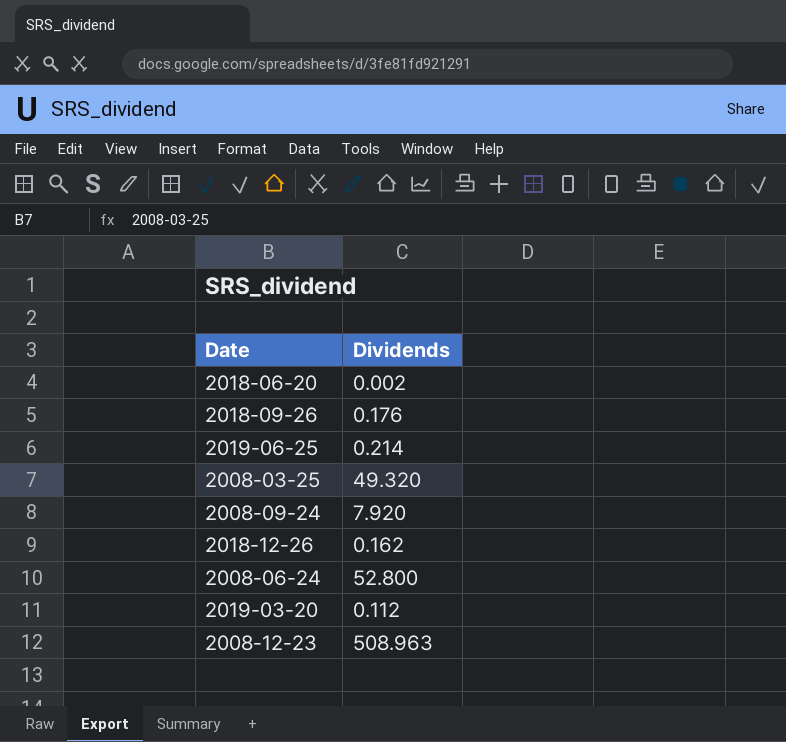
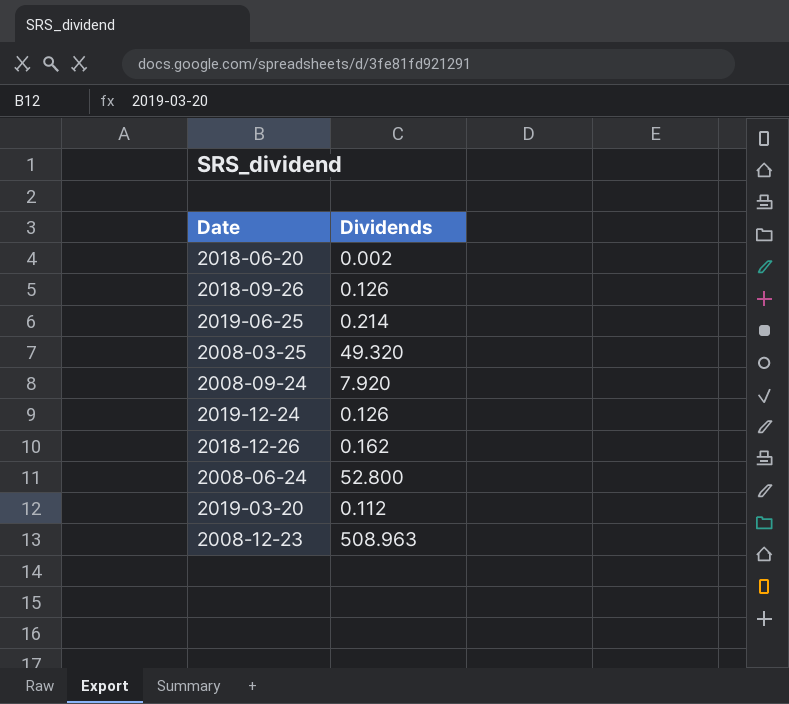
2018-09-26 | Dividends: 0.176 -> 0.126
row 2019-12-24: none -> 0.126

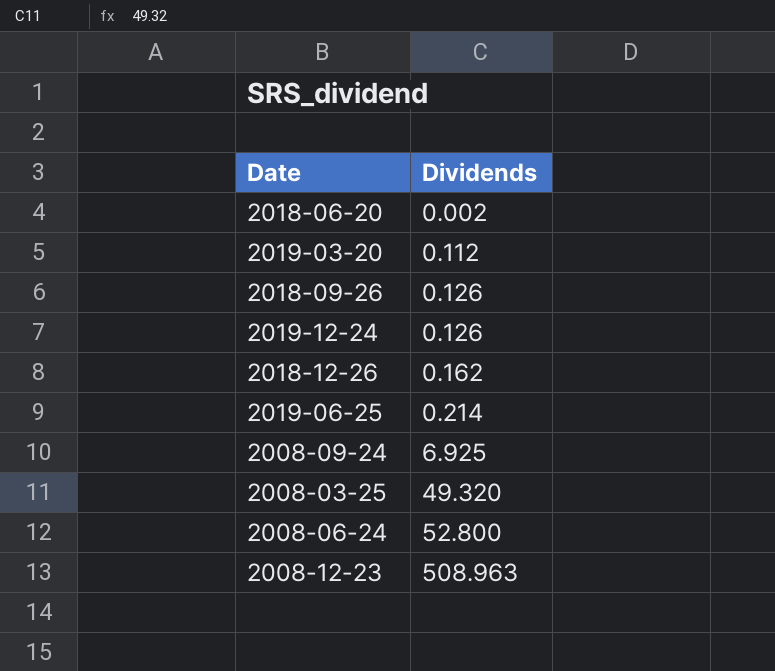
row order: none -> Dividends ascending
2008-09-24 | Dividends: 7.920 -> 6.925

